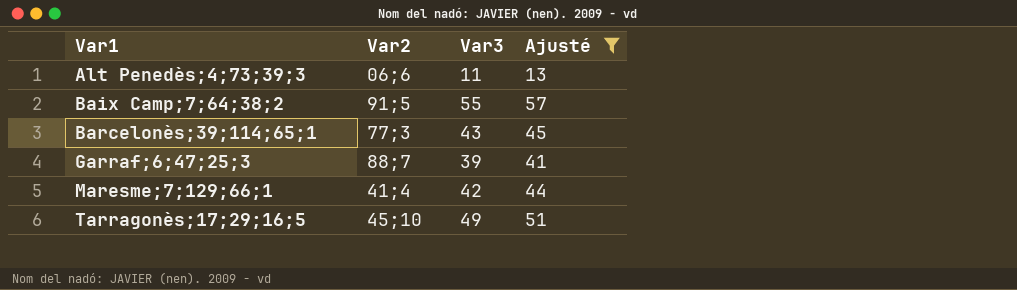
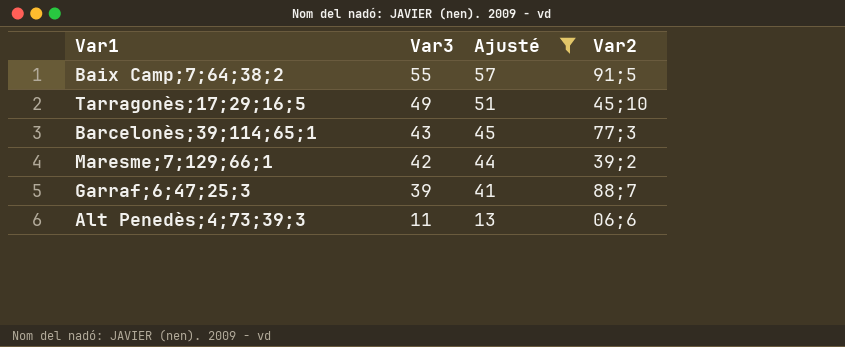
row order: Var1 ascending -> Var3 descending
column Var2 | position: 2 -> 4
Maresme;7;129;66;1 | Var2: 41;4 -> 39;2

